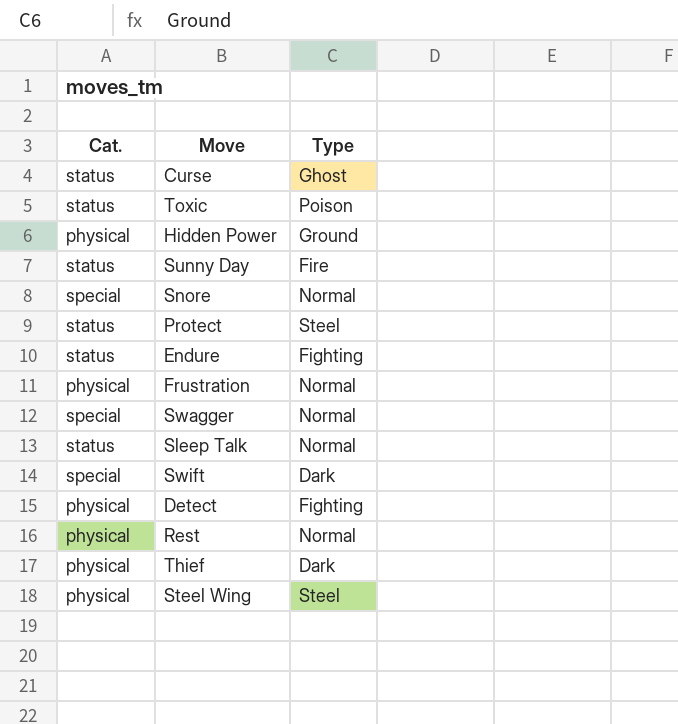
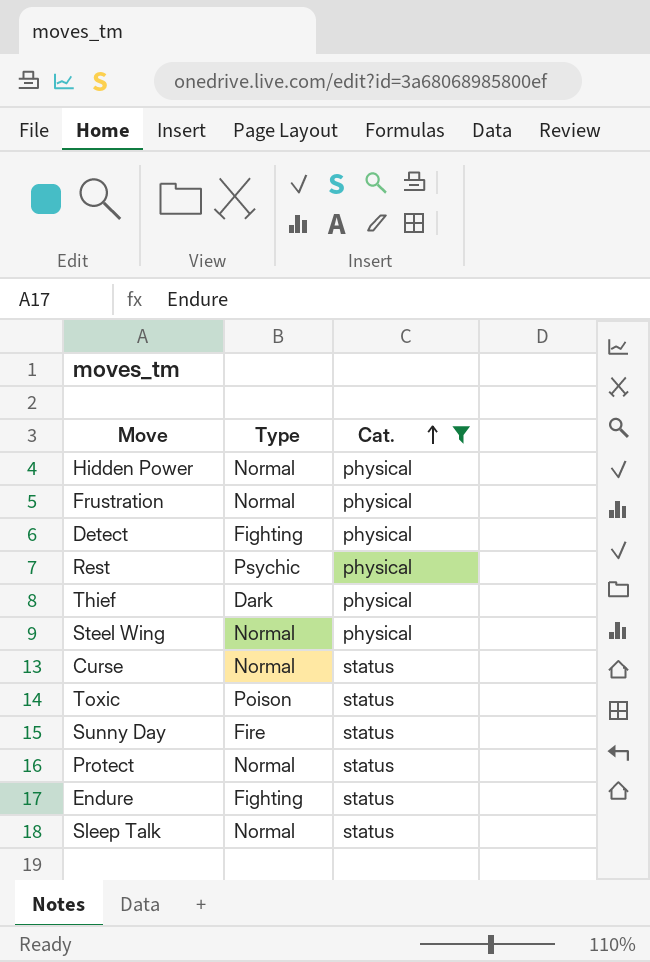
filter: none -> Cat. != special
row order: none -> Cat. ascending
column Cat. | position: 1 -> 3
Hidden Power | Type: Ground -> Normal
Rest | Type: Normal -> Psychic
Steel Wing | Type: Steel -> Normal
Curse | Type: Ghost -> Normal
Protect | Type: Steel -> Normal

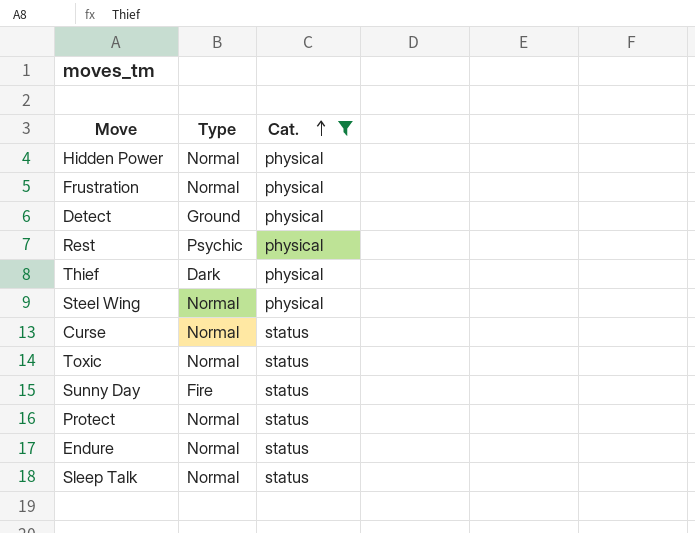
Detect | Type: Fighting -> Ground
Toxic | Type: Poison -> Normal
Endure | Type: Fighting -> Normal

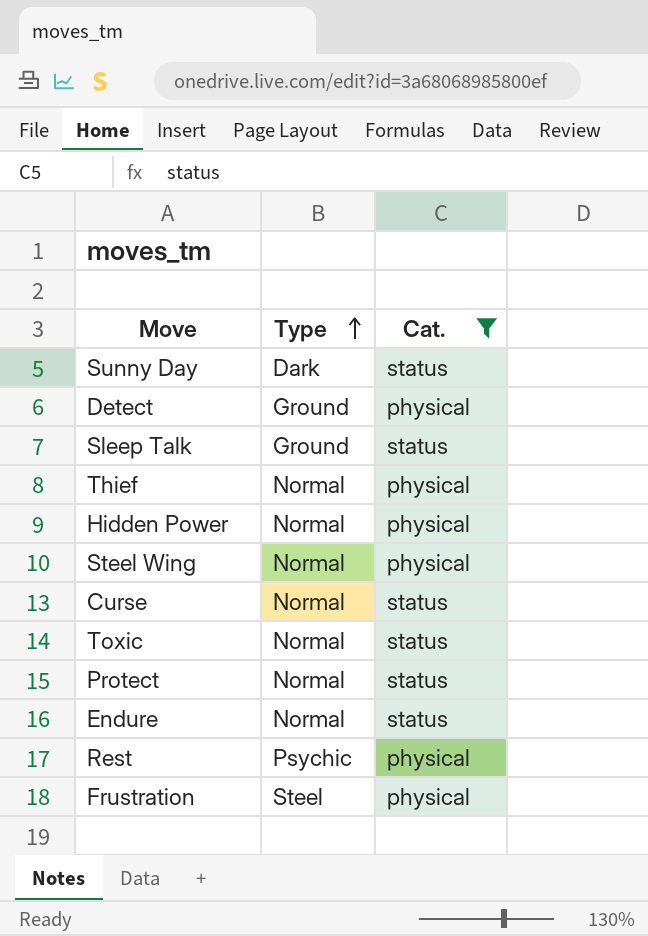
row order: Cat. ascending -> Type ascending
Sunny Day | Type: Fire -> Dark
Sleep Talk | Type: Normal -> Ground
Thief | Type: Dark -> Normal
Frustration | Type: Normal -> Steel

